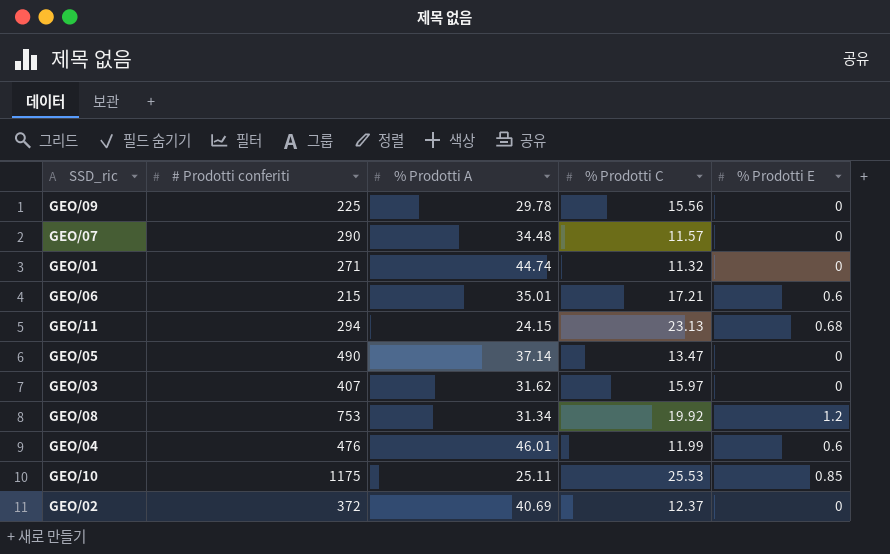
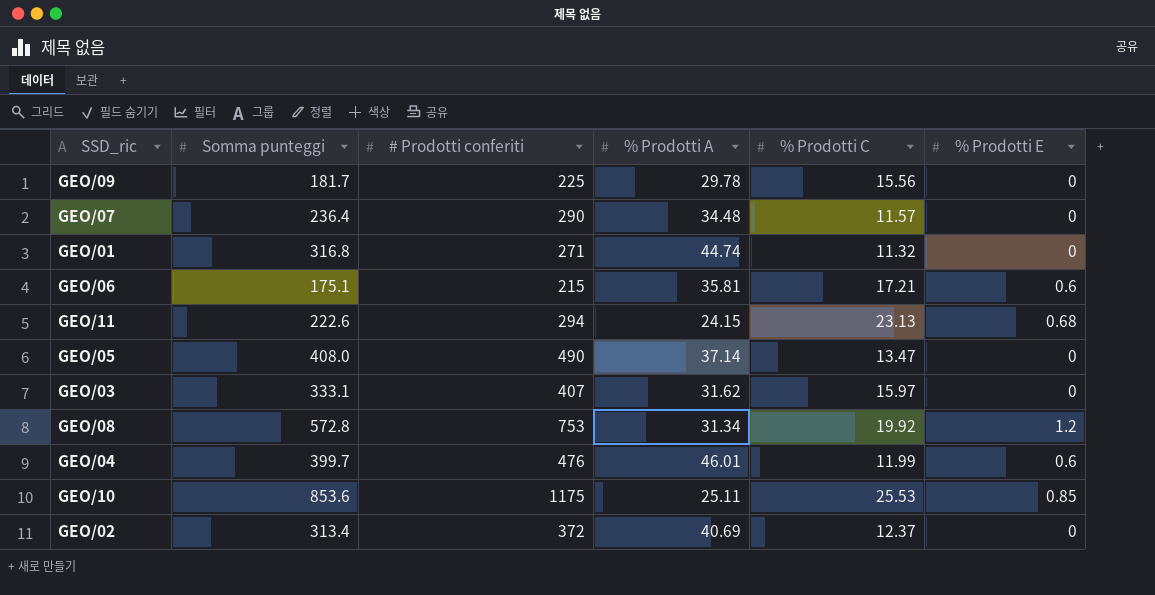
column Somma punteggi | position: none -> 2
GEO/06 | % Prodotti A: 35.01 -> 35.81

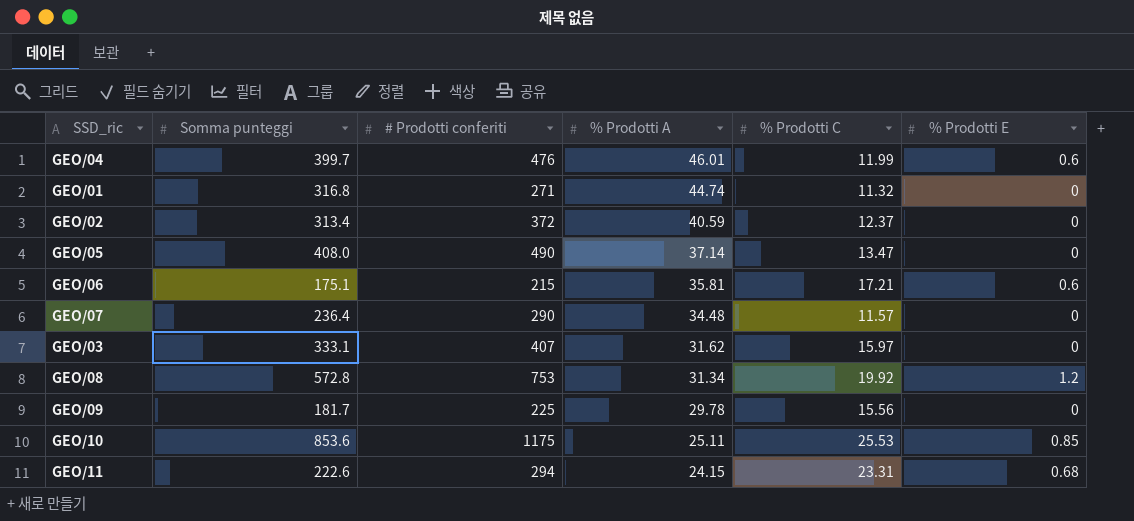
row order: none -> % Prodotti A descending
GEO/02 | % Prodotti A: 40.69 -> 40.59
GEO/11 | % Prodotti C: 23.13 -> 23.31

